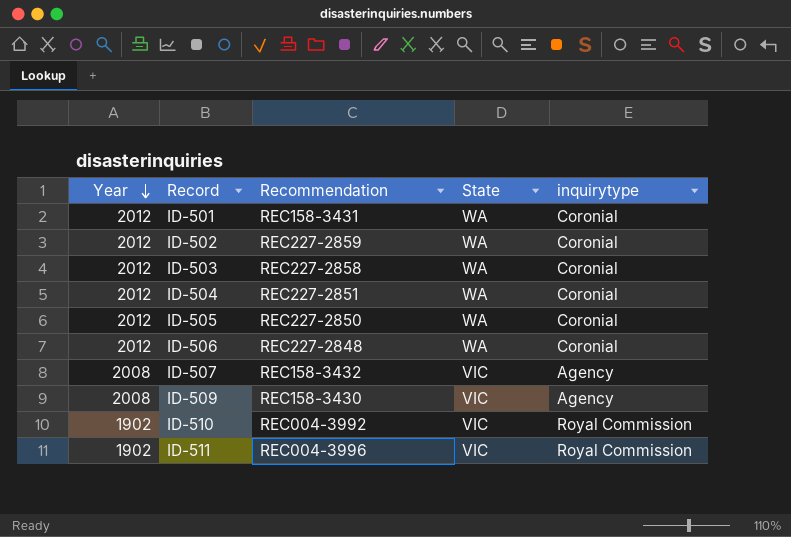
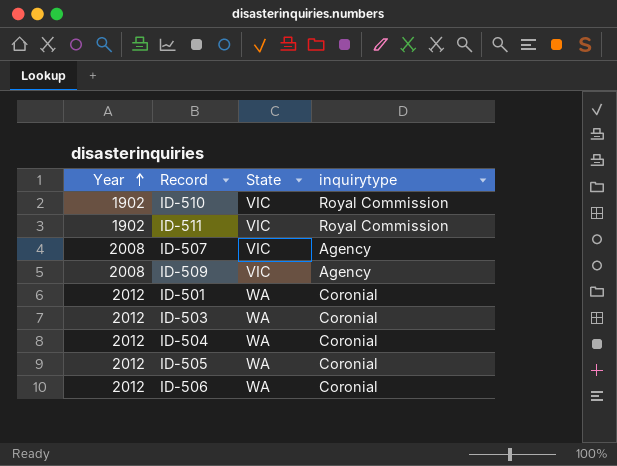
row order: Year descending -> Year ascending
column Recommendation | position: 3 -> none
row ID-502: 2012 | REC227-2859 | WA | Coronial -> none

